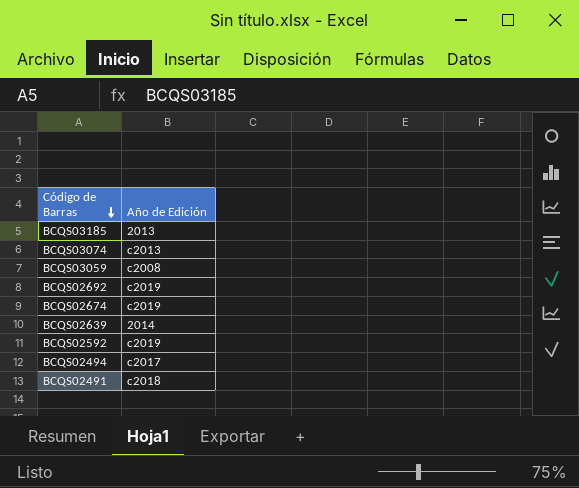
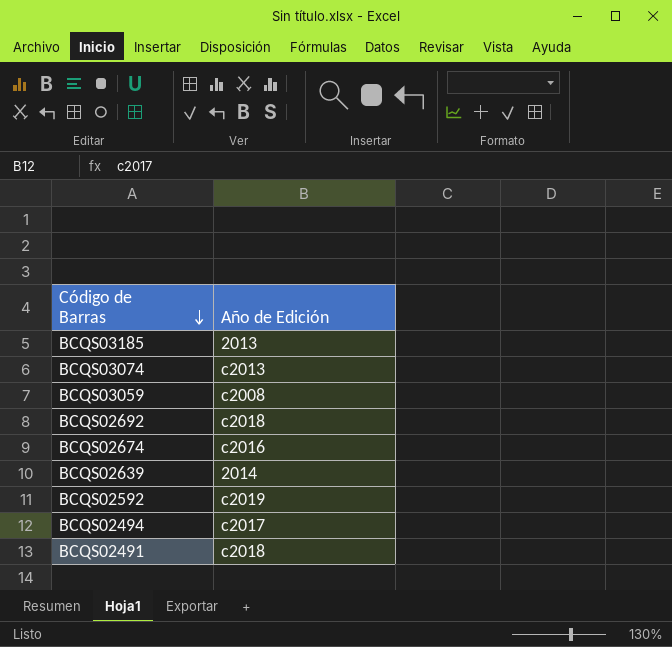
BCQS02692 | Año de Edición: c2019 -> c2018
BCQS02674 | Año de Edición: c2019 -> c2016

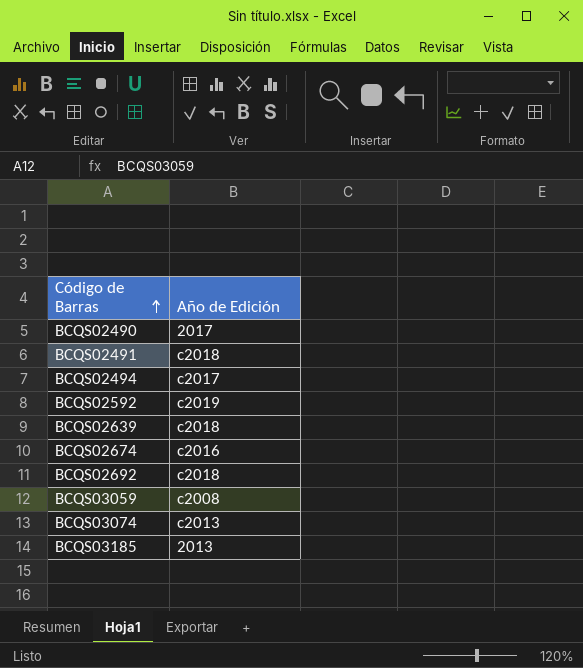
row order: Código de Barras descending -> Código de Barras ascending
row BCQS02490: none -> 2017
BCQS02639 | Año de Edición: 2014 -> c2018

